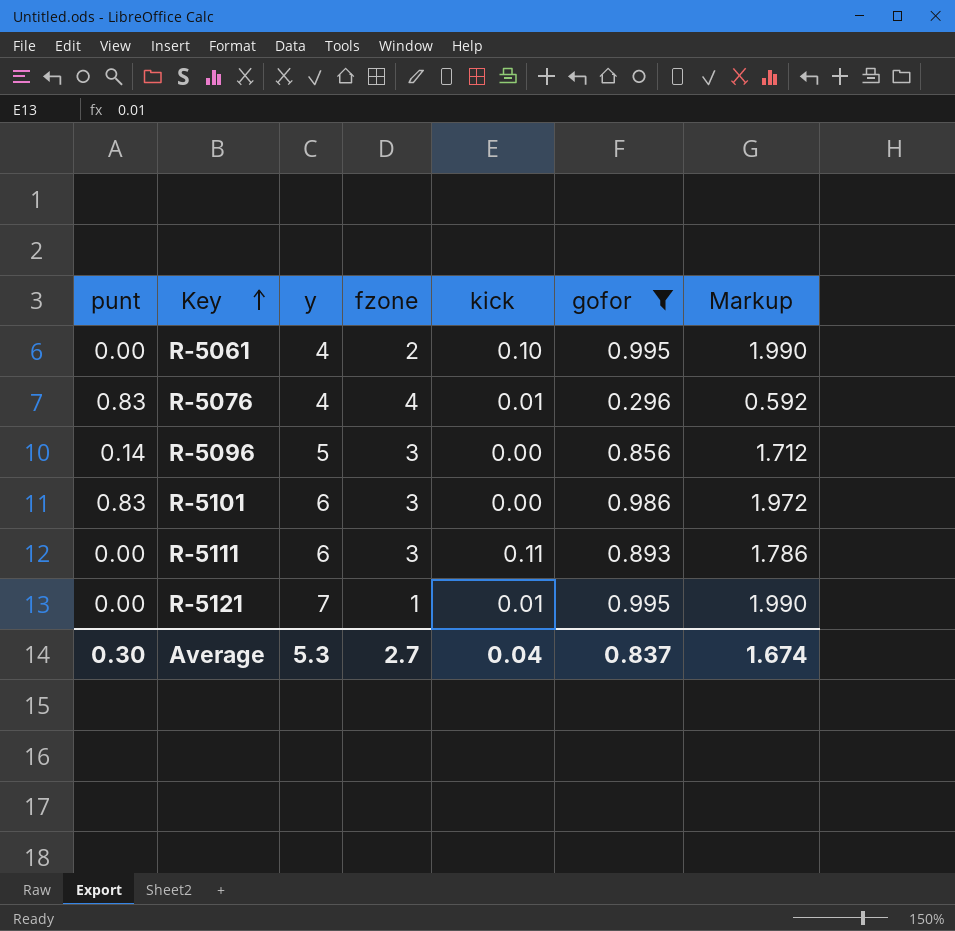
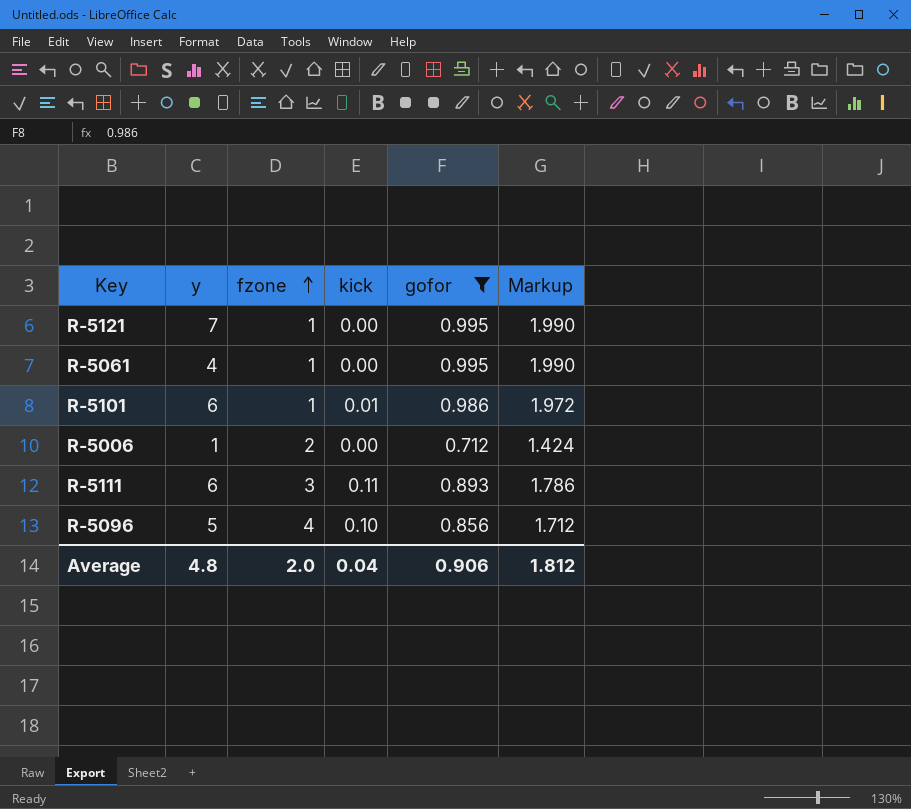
row order: Key ascending -> fzone ascending
column punt | position: 1 -> none
row R-5076: 0.83 | 4 | 4 | 0.01 | 0.296 | 0.592 -> none
R-5121 | kick: 0.01 -> 0.00
R-5061 | fzone: 2 -> 1
R-5061 | kick: 0.10 -> 0.00
R-5101 | fzone: 3 -> 1
R-5101 | kick: 0.00 -> 0.01
row R-5006: none -> 1 | 2 | 0.00 | 0.712 | 1.424
R-5096 | fzone: 3 -> 4
R-5096 | kick: 0.00 -> 0.10
Average | y: 5.3 -> 4.8
Average | fzone: 2.7 -> 2.0
Average | gofor: 0.837 -> 0.906
Average | Markup: 1.674 -> 1.812

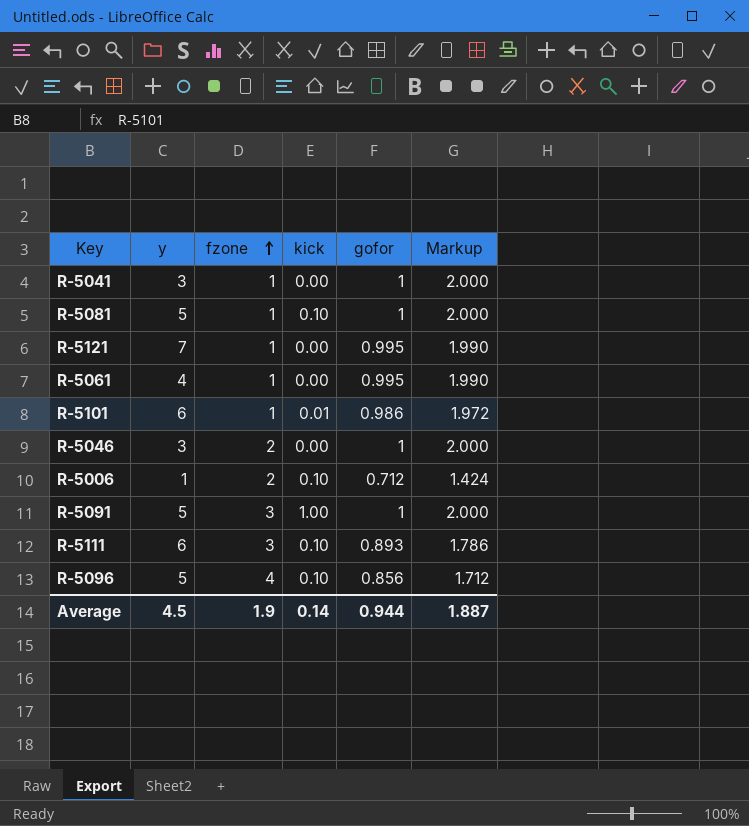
filter: gofor != 1 -> none
R-5006 | kick: 0.00 -> 0.10
R-5111 | kick: 0.11 -> 0.10
Average | y: 4.8 -> 4.5
Average | fzone: 2.0 -> 1.9
Average | kick: 0.04 -> 0.14
Average | gofor: 0.906 -> 0.944
Average | Markup: 1.812 -> 1.887

